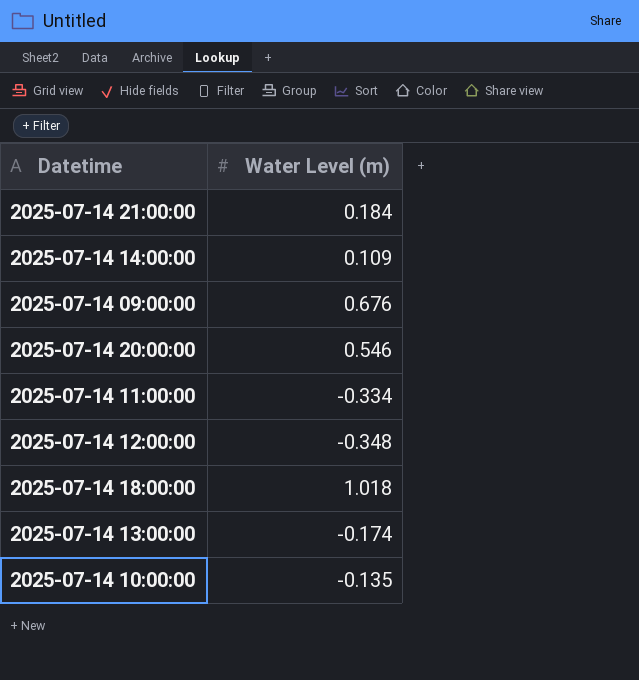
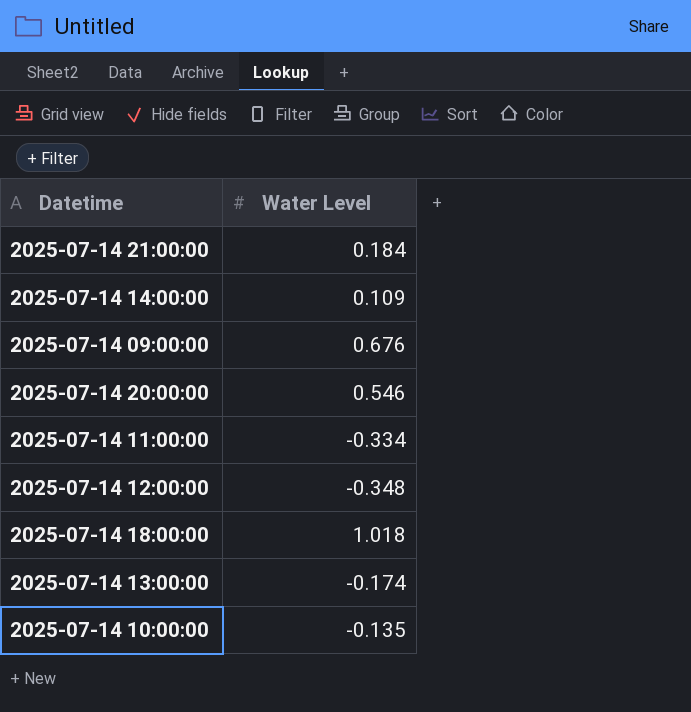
column name: Water Level (m) -> Water Level

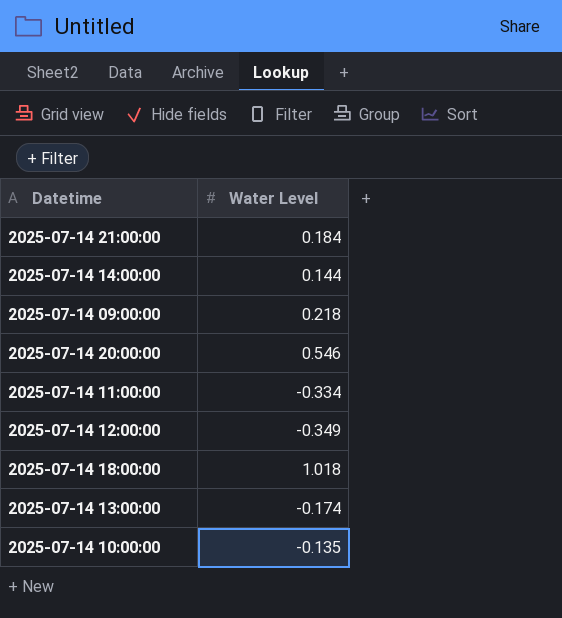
2025-07-14 14:00:00 | Water Level: 0.109 -> 0.144
2025-07-14 09:00:00 | Water Level: 0.676 -> 0.218
2025-07-14 12:00:00 | Water Level: -0.348 -> -0.349

